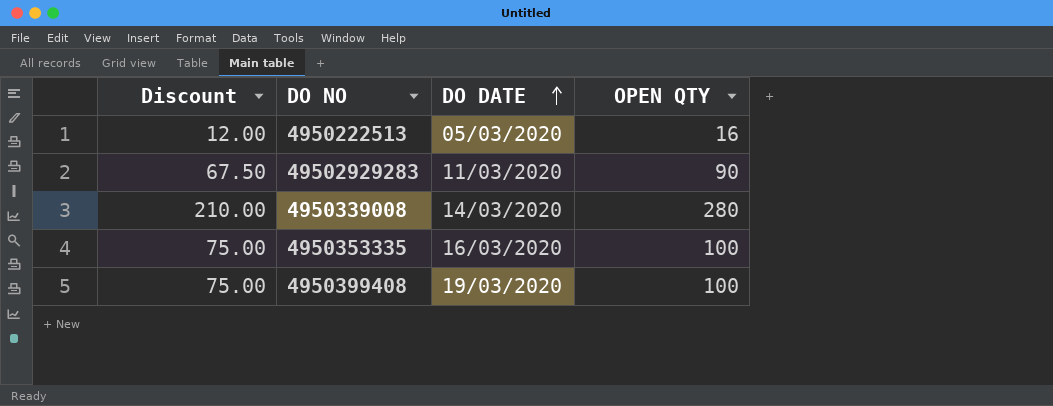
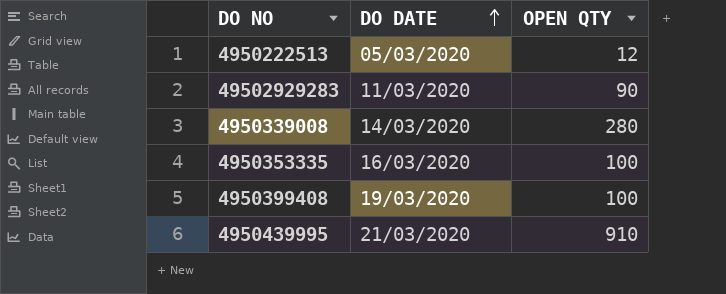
column Discount | formula: [OPEN QTY] * 0.75 -> none
4950222513 | OPEN QTY: 16 -> 12
row 4950439995: none -> 21/03/2020 | 910

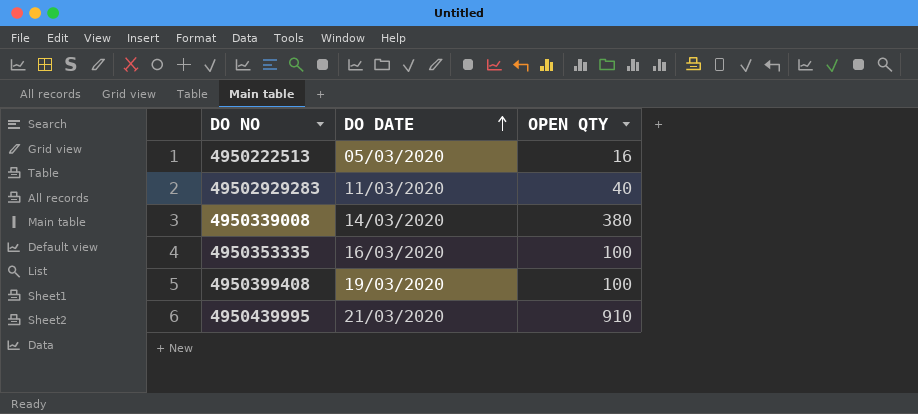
4950222513 | OPEN QTY: 12 -> 16
49502929283 | OPEN QTY: 90 -> 40
4950339008 | OPEN QTY: 280 -> 380

